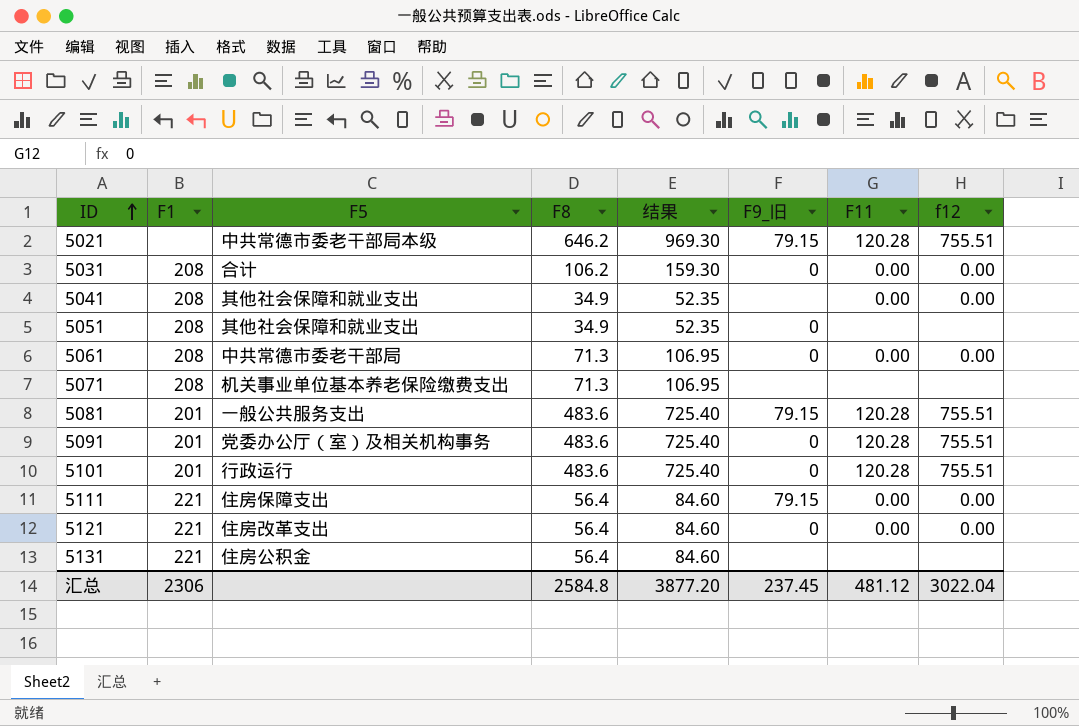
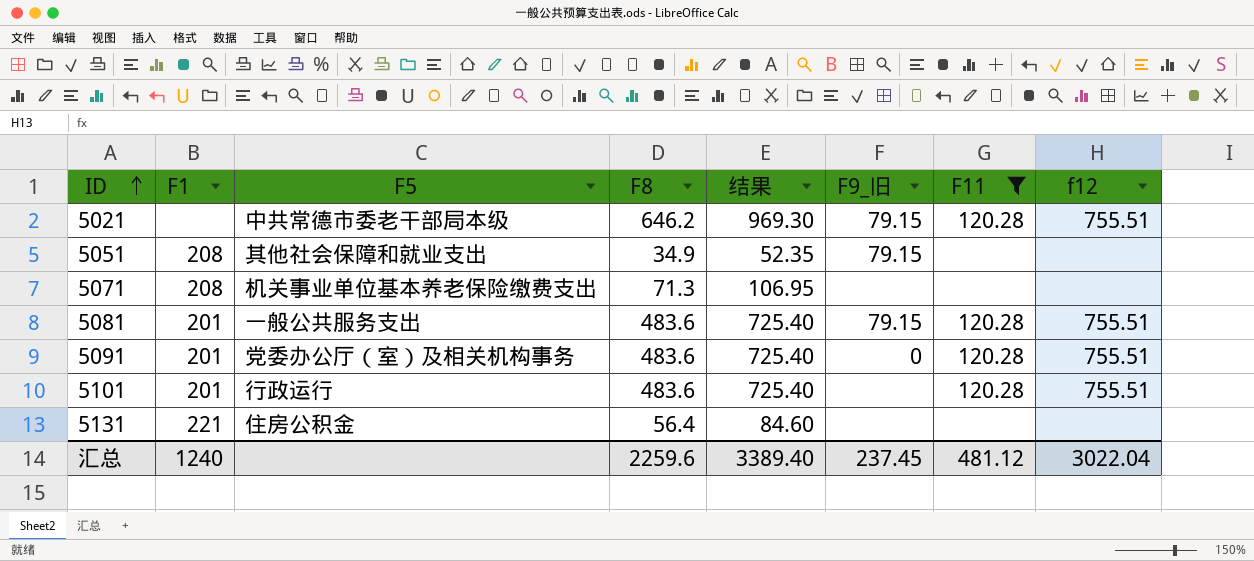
filter: none -> F11 != 0.00
5051 | F9_旧: 0 -> 79.15
5101 | F9_旧: 0 -> none
汇总 | F1: 2306 -> 1240
汇总 | F8: 2584.8 -> 2259.6
汇总 | 结果: 3877.20 -> 3389.40

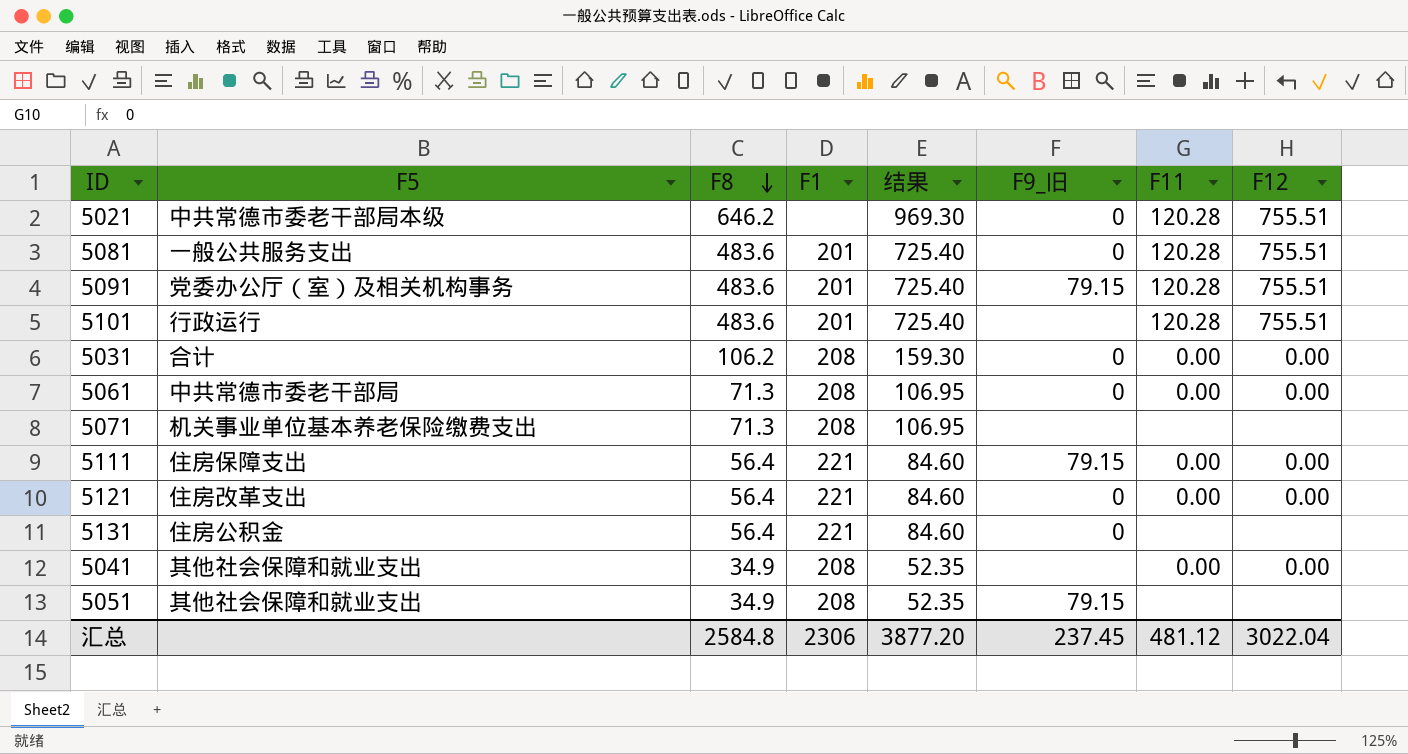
filter: F11 != 0.00 -> none
row order: ID ascending -> F8 descending
column F1 | position: 2 -> 4
column name: f12 -> F12
5021 | F9_旧: 79.15 -> 0
5081 | F9_旧: 79.15 -> 0
5091 | F9_旧: 0 -> 79.15
5131 | F9_旧: none -> 0
汇总 | F8: 2259.6 -> 2584.8
汇总 | F1: 1240 -> 2306
汇总 | 结果: 3389.40 -> 3877.20

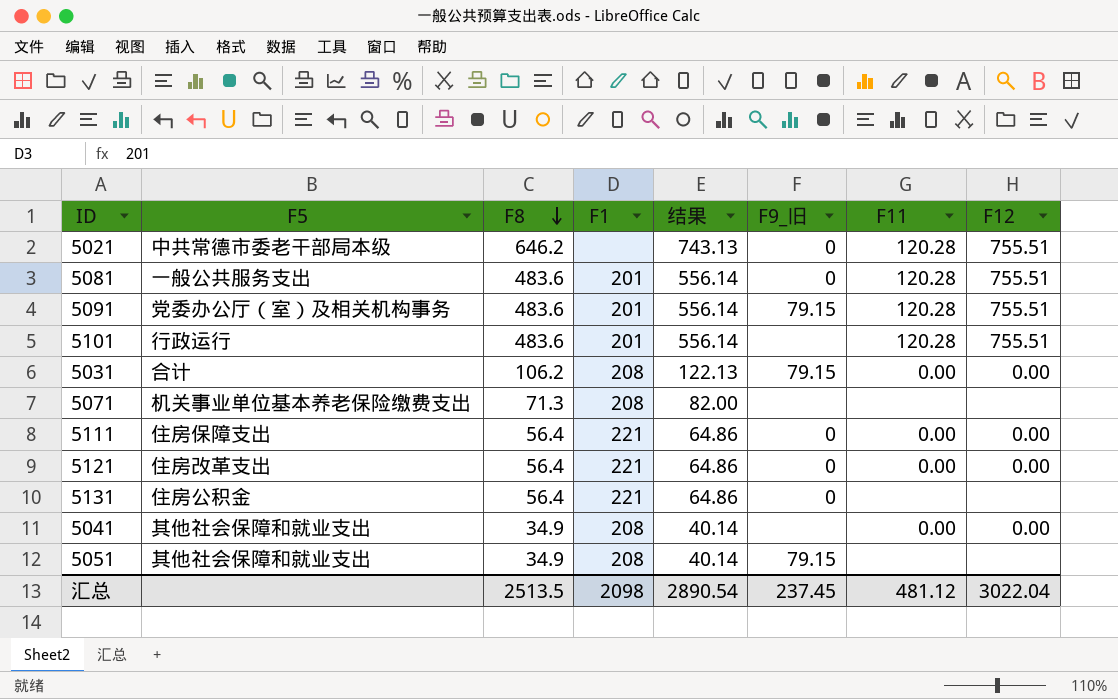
column 结果 | formula: [F8] * 1.5 -> [F8] * 1.15
row 5061: 中共常德市委老干部局 | 71.3 | 208 | 106.95 | 0 | 0.00 | 0.00 -> none
5031 | F9_旧: 0 -> 79.15
5111 | F9_旧: 79.15 -> 0
汇总 | F8: 2584.8 -> 2513.5
汇总 | F1: 2306 -> 2098
汇总 | 结果: 3877.20 -> 2890.54

